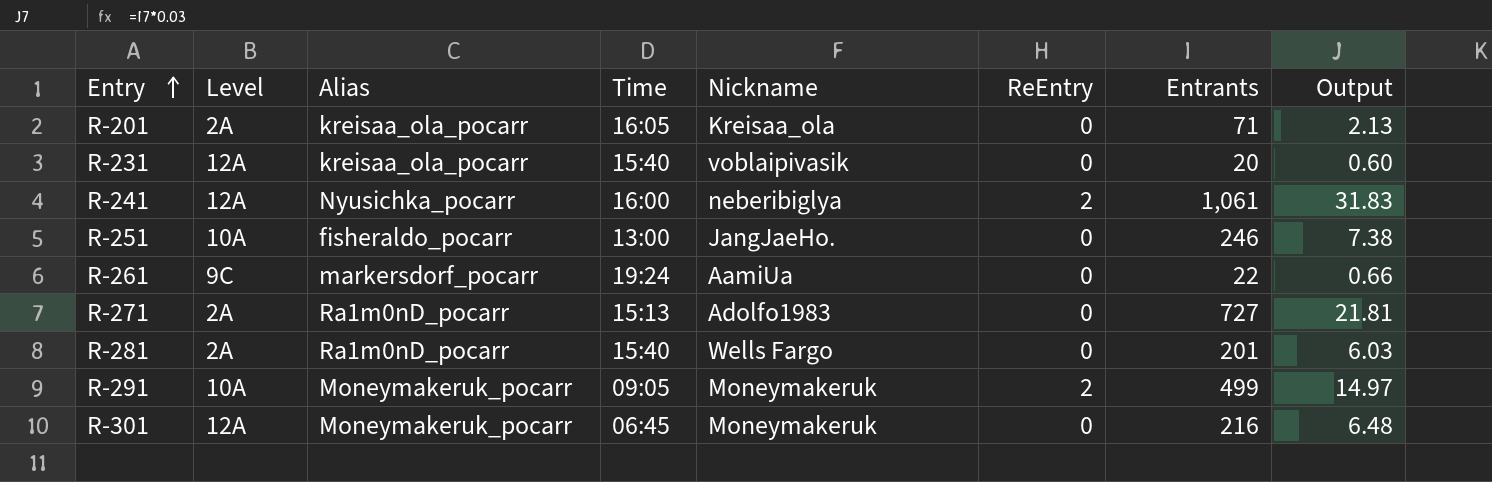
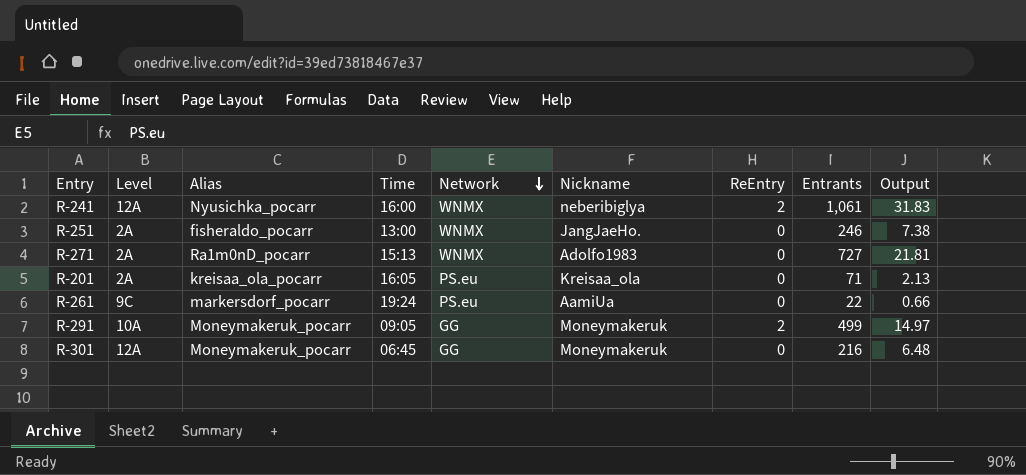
row order: Entry ascending -> Network descending
column Network | position: none -> 5
row R-231: 12A | kreisaa_ola_pocarr | 15:40 | voblaipivasik | 0 | 20 | 0.60 -> none
row R-281: 2A | Ra1m0nD_pocarr | 15:40 | Wells Fargo | 0 | 201 | 6.03 -> none
R-251 | Level: 10A -> 2A

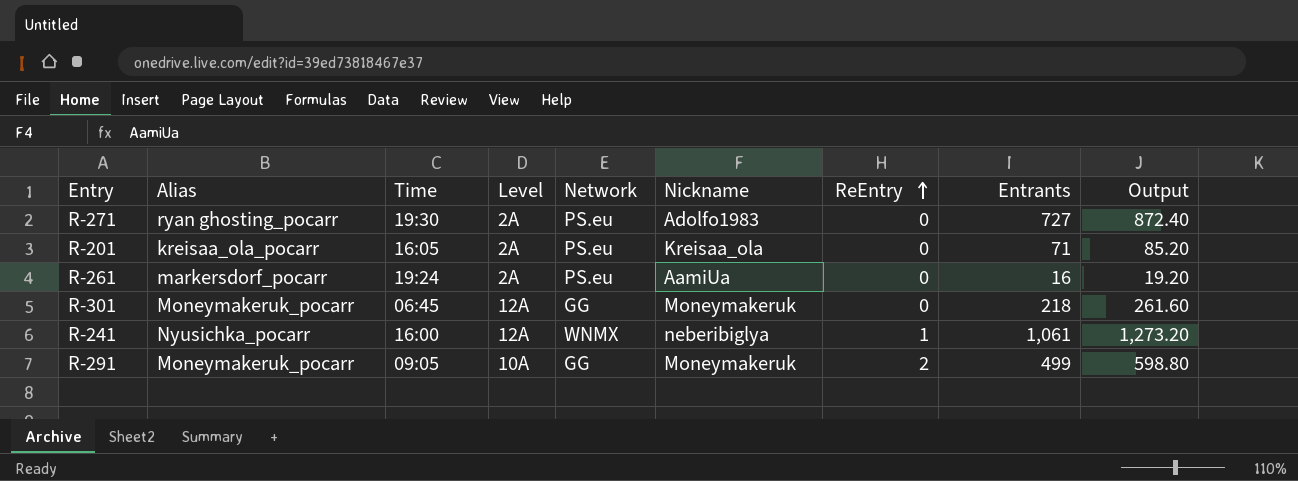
row order: Network descending -> ReEntry ascending
column Level | position: 2 -> 4
column Output | formula: [Entrants] * 0.03 -> [Entrants] * 1.2
row R-251: 2A | fisheraldo_pocarr | 13:00 | WNMX | JangJaeHo. | 0 | 246 | 7.38 -> none
R-271 | Alias: Ra1m0nD_pocarr -> ryan ghosting_pocarr
R-271 | Time: 15:13 -> 19:30
R-271 | Network: WNMX -> PS.eu
R-261 | Level: 9C -> 2A
R-261 | Entrants: 22 -> 16
R-301 | Entrants: 216 -> 218
R-241 | ReEntry: 2 -> 1

